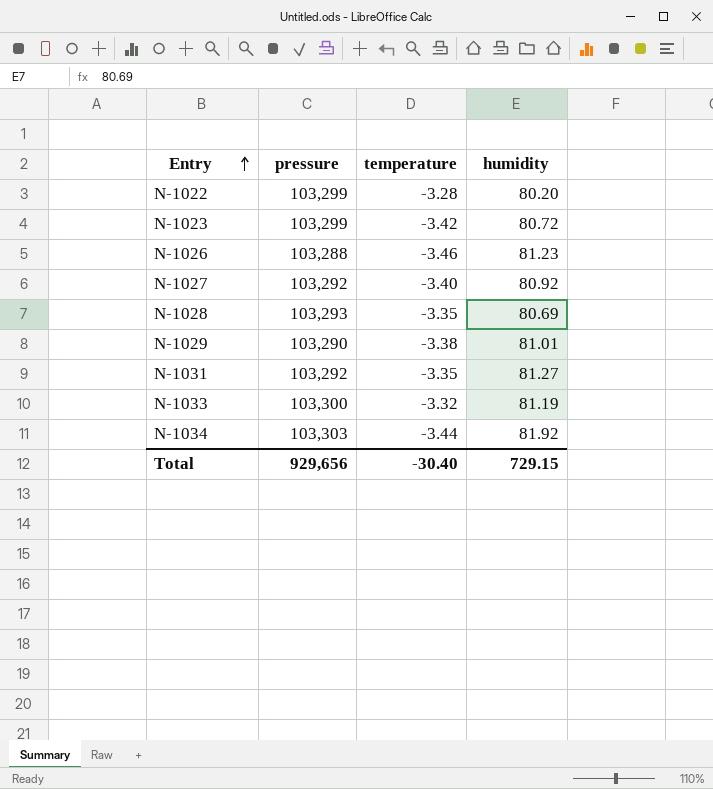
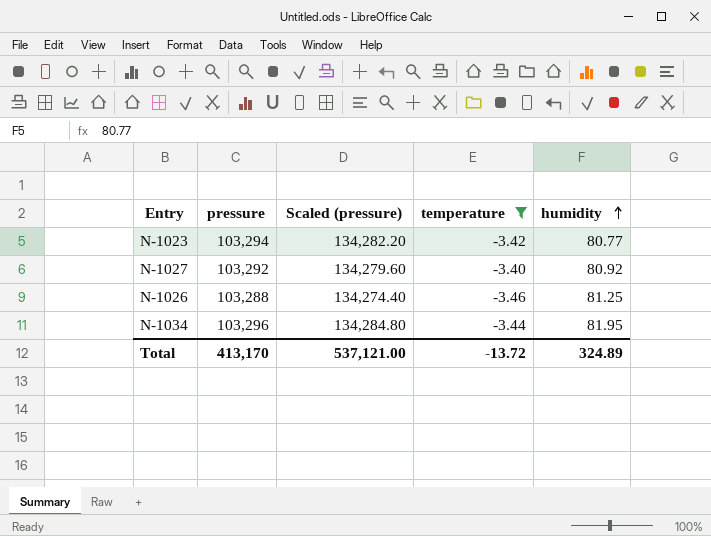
filter: none -> temperature <= -3.40
row order: Entry ascending -> humidity ascending
column Scaled (pressure) | formula: none -> [pressure] * 1.3
N-1023 | pressure: 103,299 -> 103,294
N-1023 | humidity: 80.72 -> 80.77
N-1026 | humidity: 81.23 -> 81.25
N-1034 | pressure: 103,303 -> 103,296
N-1034 | humidity: 81.92 -> 81.95
Total | pressure: 929,656 -> 413,170
Total | temperature: -30.40 -> -13.72
Total | humidity: 729.15 -> 324.89

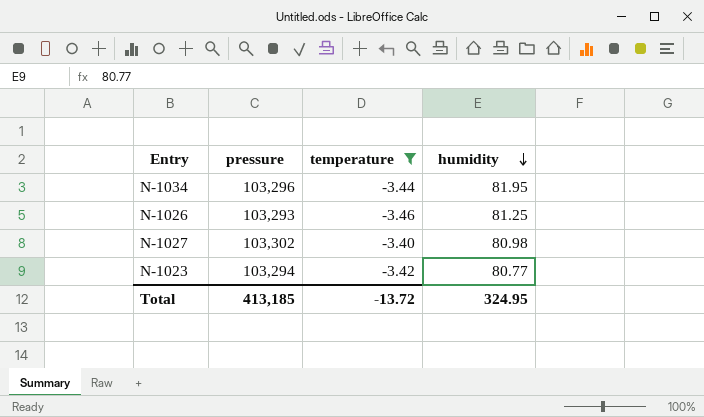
row order: humidity ascending -> humidity descending
column Scaled (pressure) | formula: [pressure] * 1.3 -> none
N-1026 | pressure: 103,288 -> 103,293
N-1027 | pressure: 103,292 -> 103,302
N-1027 | humidity: 80.92 -> 80.98
Total | pressure: 413,170 -> 413,185
Total | humidity: 324.89 -> 324.95

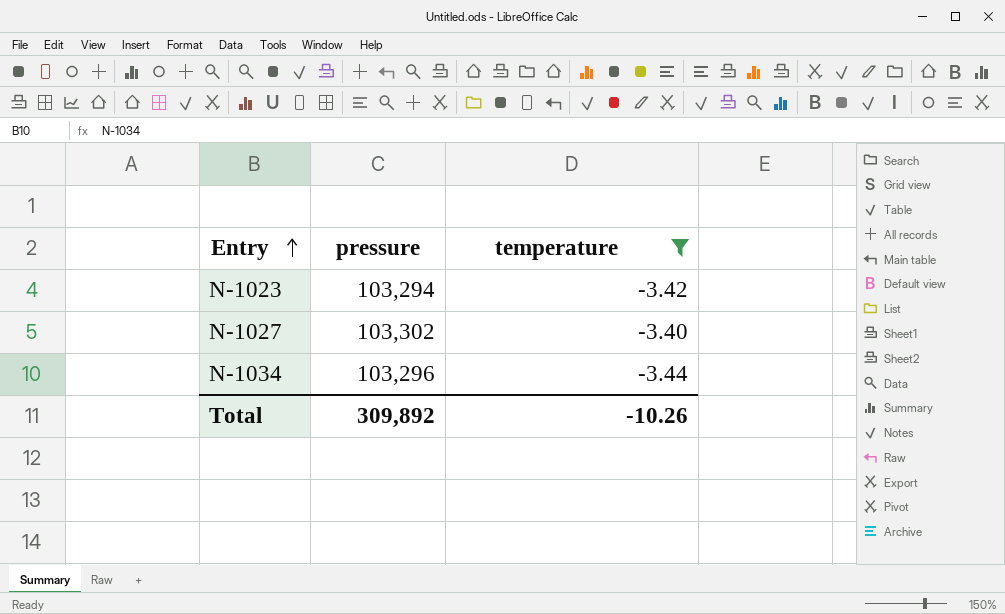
row order: humidity descending -> Entry ascending
column humidity | position: 4 -> none
row N-1026: 103,293 | -3.46 | 81.25 -> none
Total | pressure: 413,185 -> 309,892
Total | temperature: -13.72 -> -10.26

